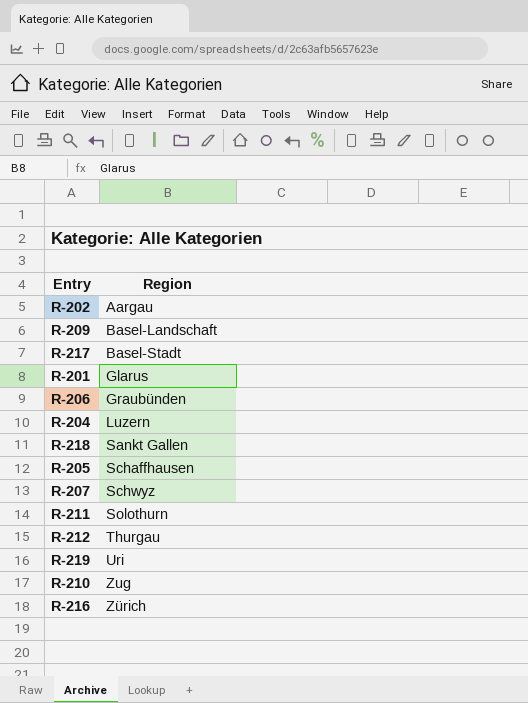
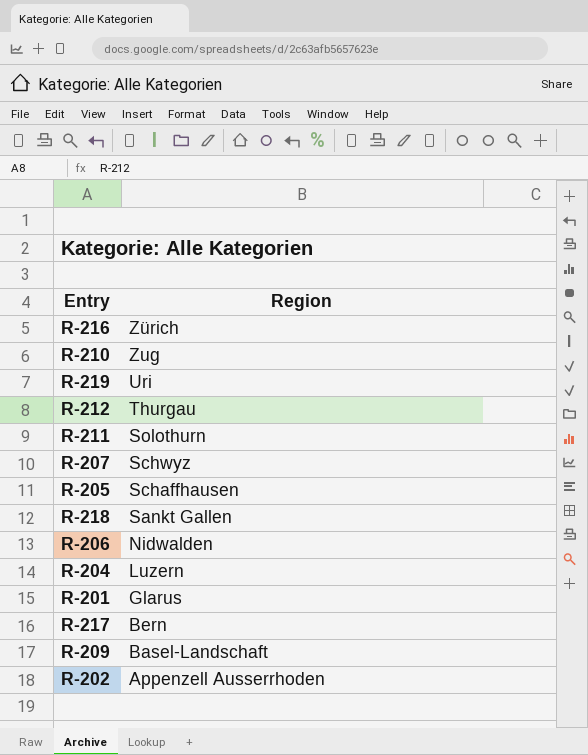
row order: Region ascending -> Region descending
R-206 | Region: Graubünden -> Nidwalden
R-217 | Region: Basel-Stadt -> Bern
R-202 | Region: Aargau -> Appenzell Ausserrhoden

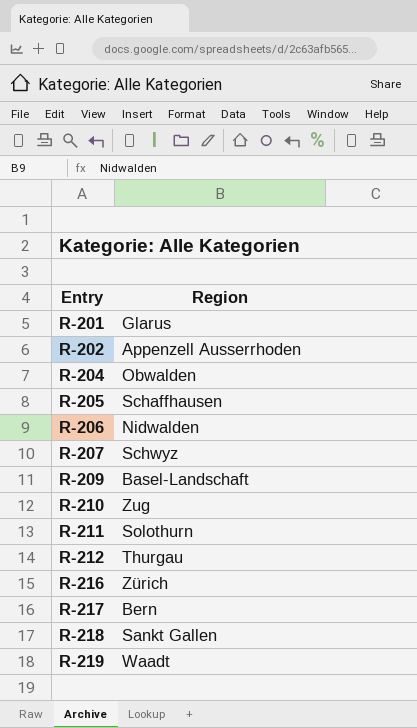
row order: Region descending -> Entry ascending
R-204 | Region: Luzern -> Obwalden
R-219 | Region: Uri -> Waadt

